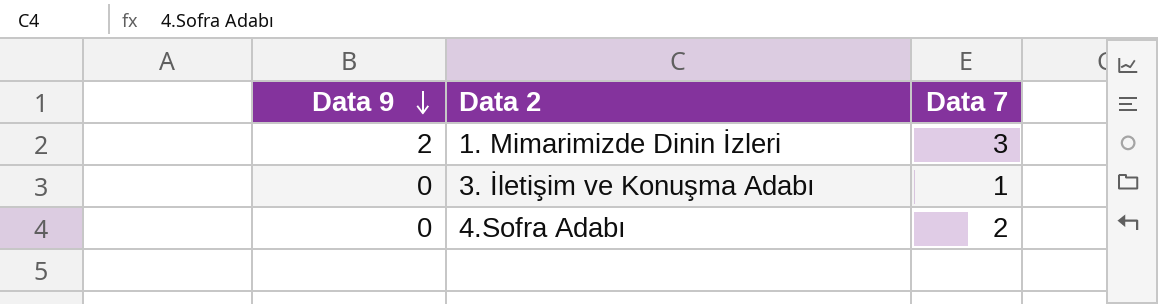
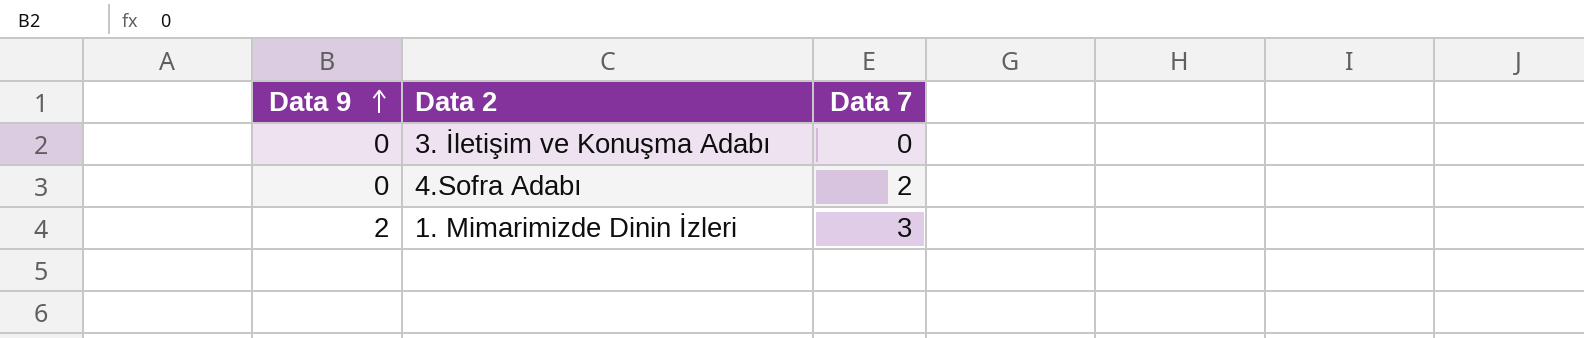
row order: Data 9 descending -> Data 9 ascending
3. İletişim ve Konuşma Adabı | Data 7: 1 -> 0

